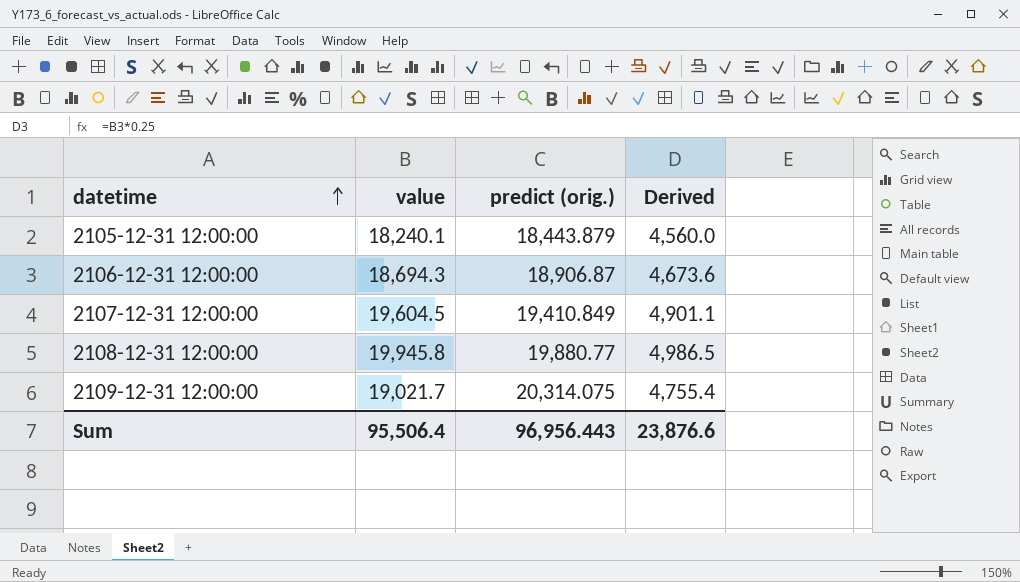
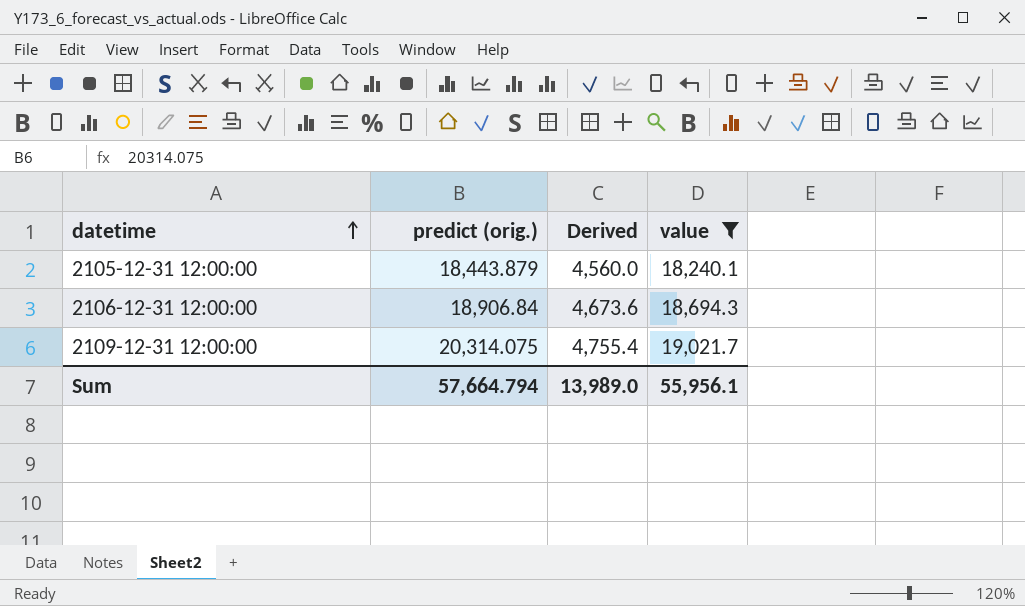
filter: none -> value <= 19,021.7
column value | position: 2 -> 4
2106-12-31 12:00:00 | predict (orig.): 18,906.87 -> 18,906.84
Sum | predict (orig.): 96,956.443 -> 57,664.794
Sum | Derived: 23,876.6 -> 13,989.0
Sum | value: 95,506.4 -> 55,956.1

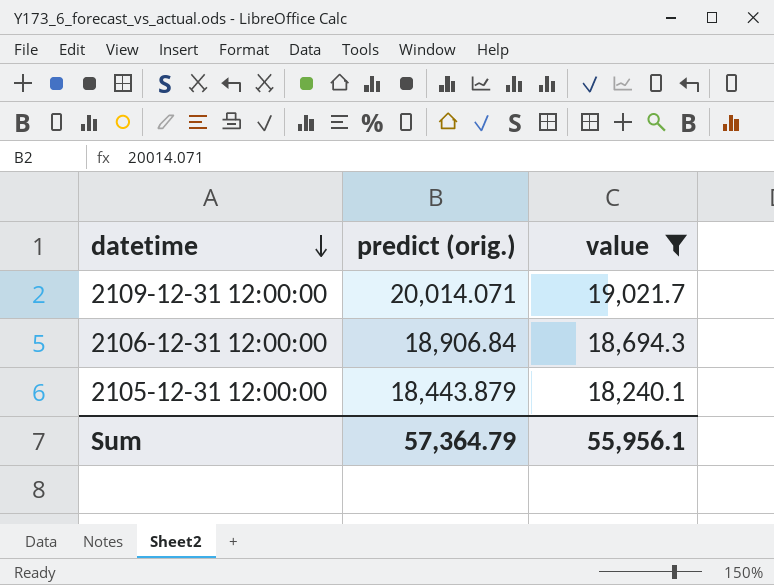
row order: datetime ascending -> datetime descending
column Derived | formula: [value] * 0.25 -> none
2109-12-31 12:00:00 | predict (orig.): 20,314.075 -> 20,014.071
Sum | predict (orig.): 57,664.794 -> 57,364.79

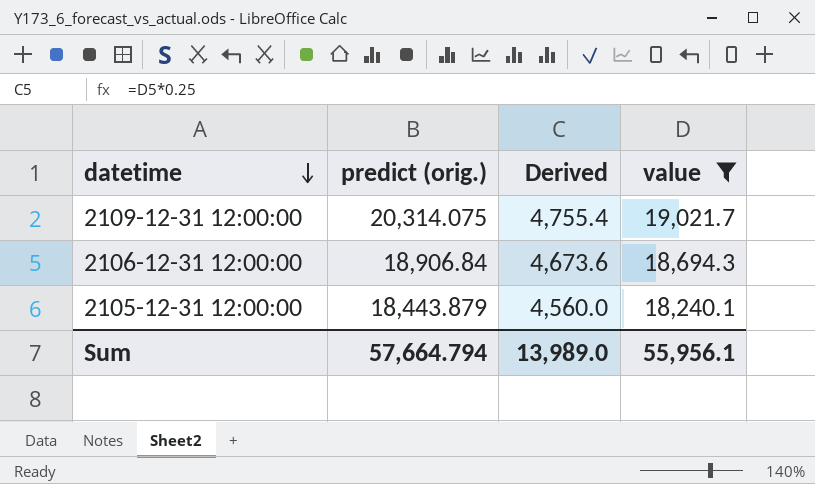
column Derived | formula: none -> [value] * 0.25
2109-12-31 12:00:00 | predict (orig.): 20,014.071 -> 20,314.075
Sum | predict (orig.): 57,364.79 -> 57,664.794

